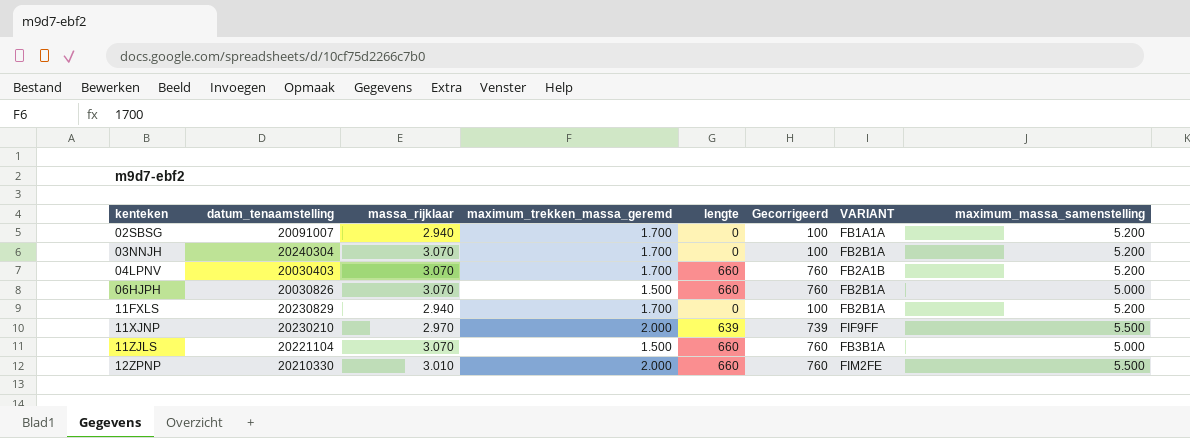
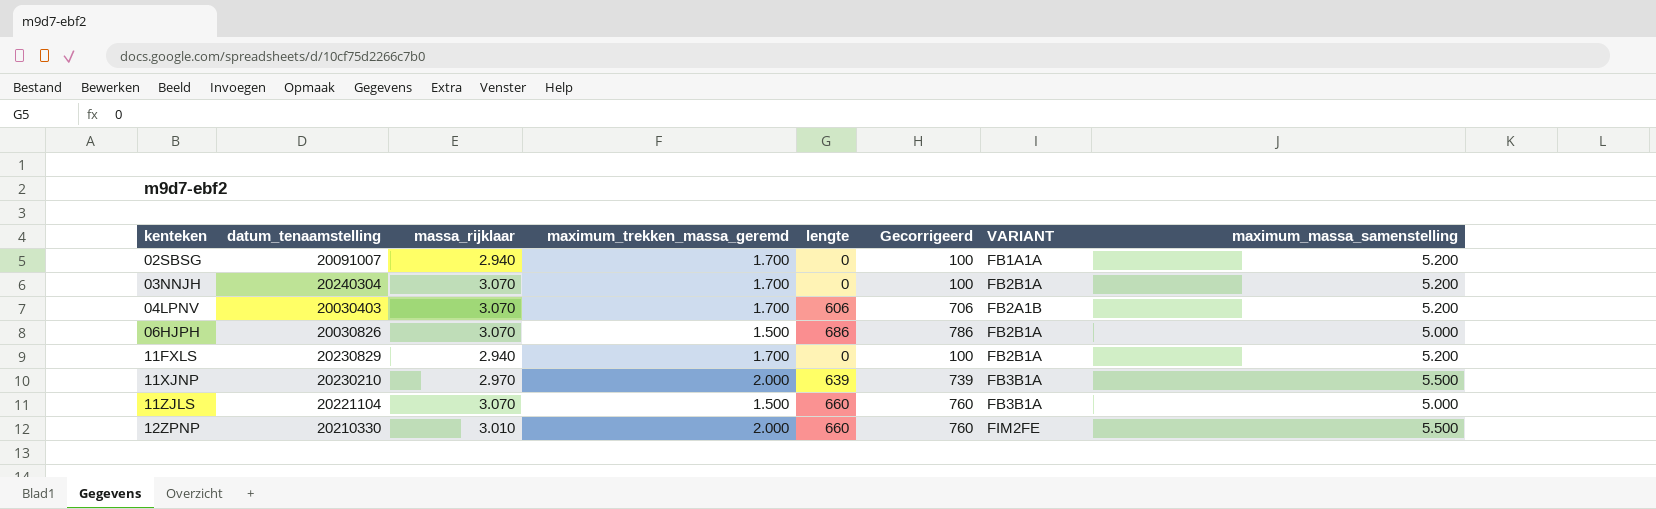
04LPNV | lengte: 660 -> 606
04LPNV | Gecorrigeerd: 760 -> 706
06HJPH | lengte: 660 -> 686
06HJPH | Gecorrigeerd: 760 -> 786
11XJNP | VARIANT: FIF9FF -> FB3B1A

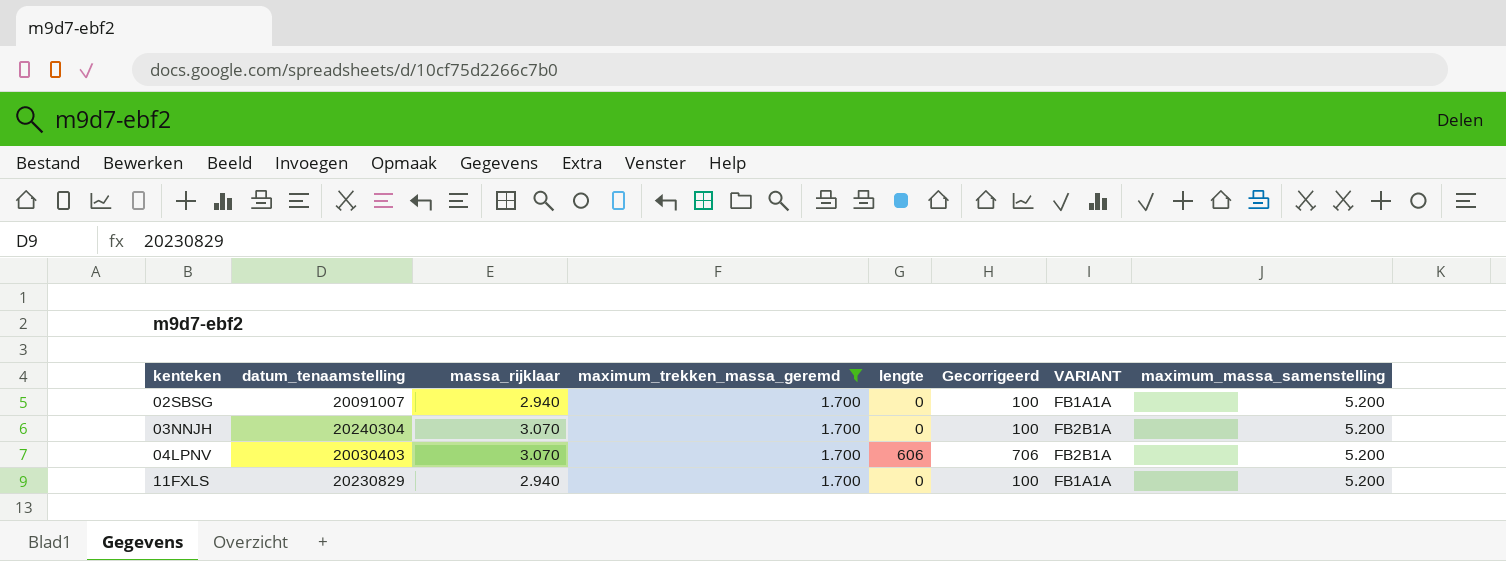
filter: none -> maximum_trekken_massa_geremd = 1.700
04LPNV | VARIANT: FB2A1B -> FB2B1A
11FXLS | VARIANT: FB2B1A -> FB1A1A

